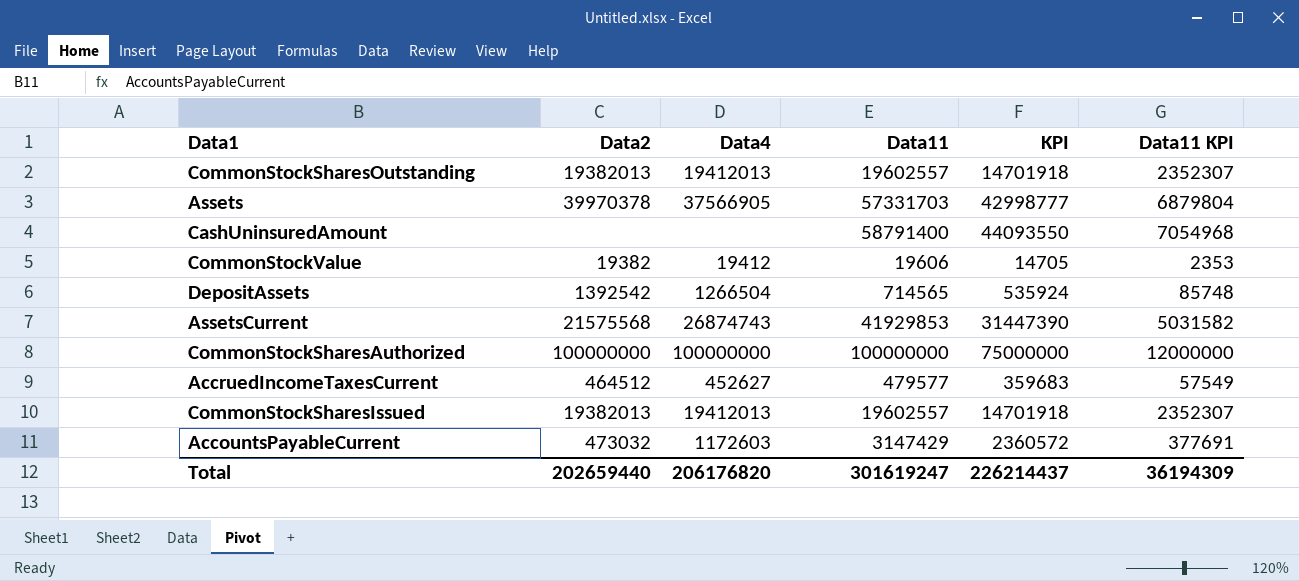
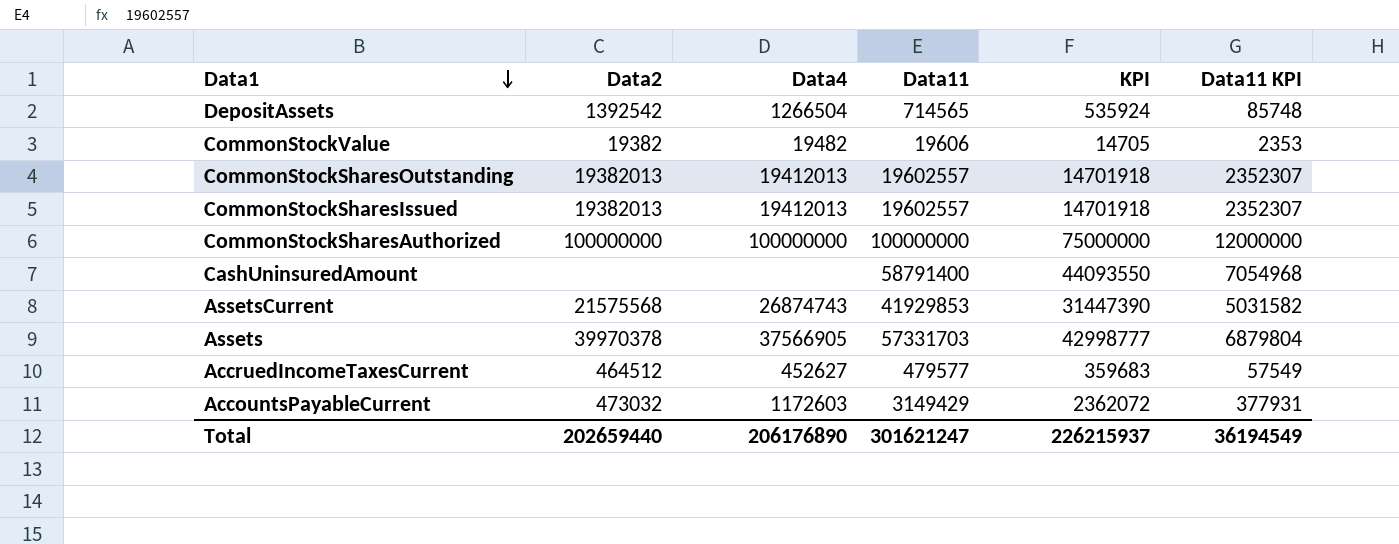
row order: none -> Data1 descending
CommonStockValue | Data4: 19412 -> 19482
AccountsPayableCurrent | Data11: 3147429 -> 3149429
AccountsPayableCurrent | KPI: 2360572 -> 2362072
AccountsPayableCurrent | Data11 KPI: 377691 -> 377931
Total | Data4: 206176820 -> 206176890
Total | Data11: 301619247 -> 301621247
Total | KPI: 226214437 -> 226215937
Total | Data11 KPI: 36194309 -> 36194549

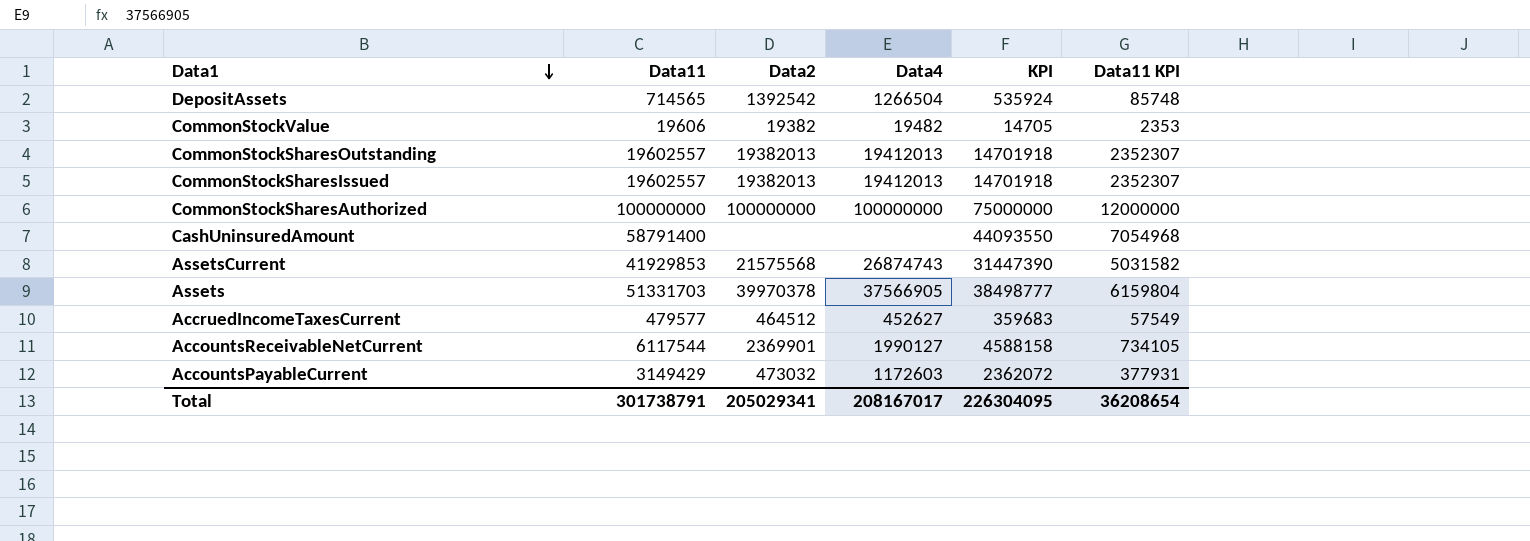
column Data11 | position: 4 -> 2
Assets | Data11: 57331703 -> 51331703
Assets | KPI: 42998777 -> 38498777
Assets | Data11 KPI: 6879804 -> 6159804
row AccountsReceivableNetCurrent: none -> 6117544 | 2369901 | 1990127 | 4588158 | 734105
Total | Data11: 301621247 -> 301738791
Total | Data2: 202659440 -> 205029341
Total | Data4: 206176890 -> 208167017
Total | KPI: 226215937 -> 226304095
Total | Data11 KPI: 36194549 -> 36208654

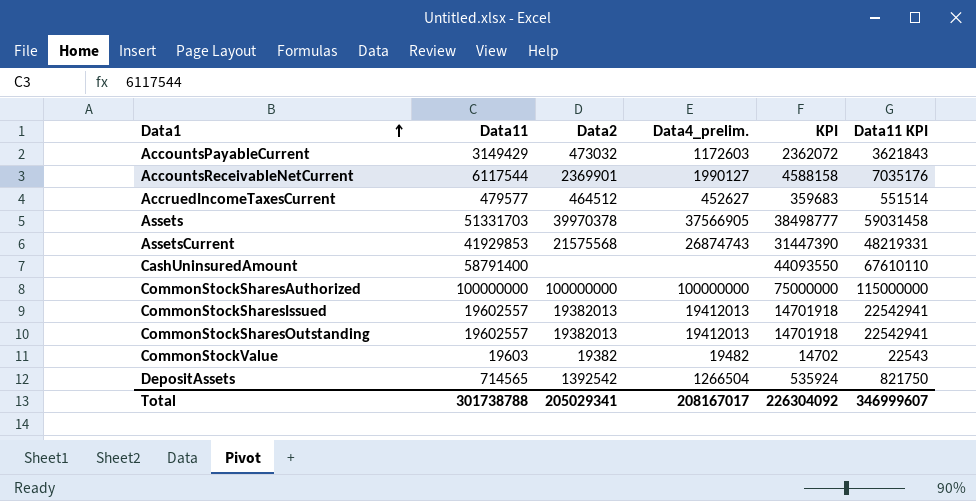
row order: Data1 descending -> Data1 ascending
column name: Data4 -> Data4_prelim.
column Data11 KPI | formula: [Data11] * 0.12 -> [Data11] * 1.15
CommonStockValue | Data11: 19606 -> 19603
CommonStockValue | KPI: 14705 -> 14702
Total | Data11: 301738791 -> 301738788
Total | KPI: 226304095 -> 226304092
Total | Data11 KPI: 36208654 -> 346999607

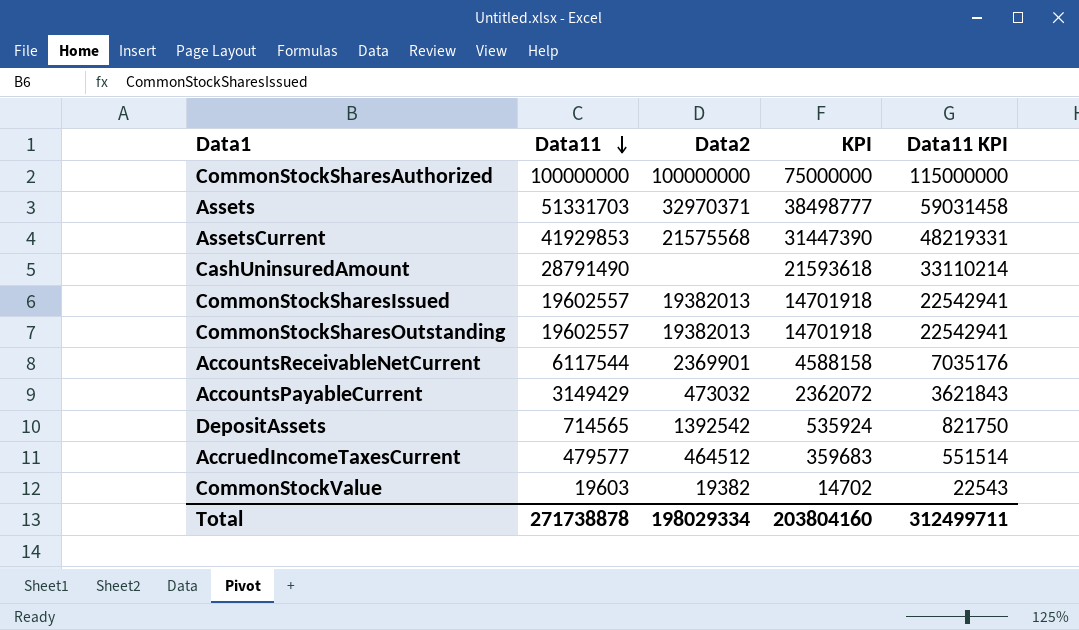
row order: Data1 ascending -> Data11 descending
column Data4_prelim. | position: 4 -> none
Assets | Data2: 39970378 -> 32970371
CashUninsuredAmount | Data11: 58791400 -> 28791490
CashUninsuredAmount | KPI: 44093550 -> 21593618
CashUninsuredAmount | Data11 KPI: 67610110 -> 33110214
Total | Data11: 301738788 -> 271738878
Total | Data2: 205029341 -> 198029334
Total | KPI: 226304092 -> 203804160
Total | Data11 KPI: 346999607 -> 312499711

